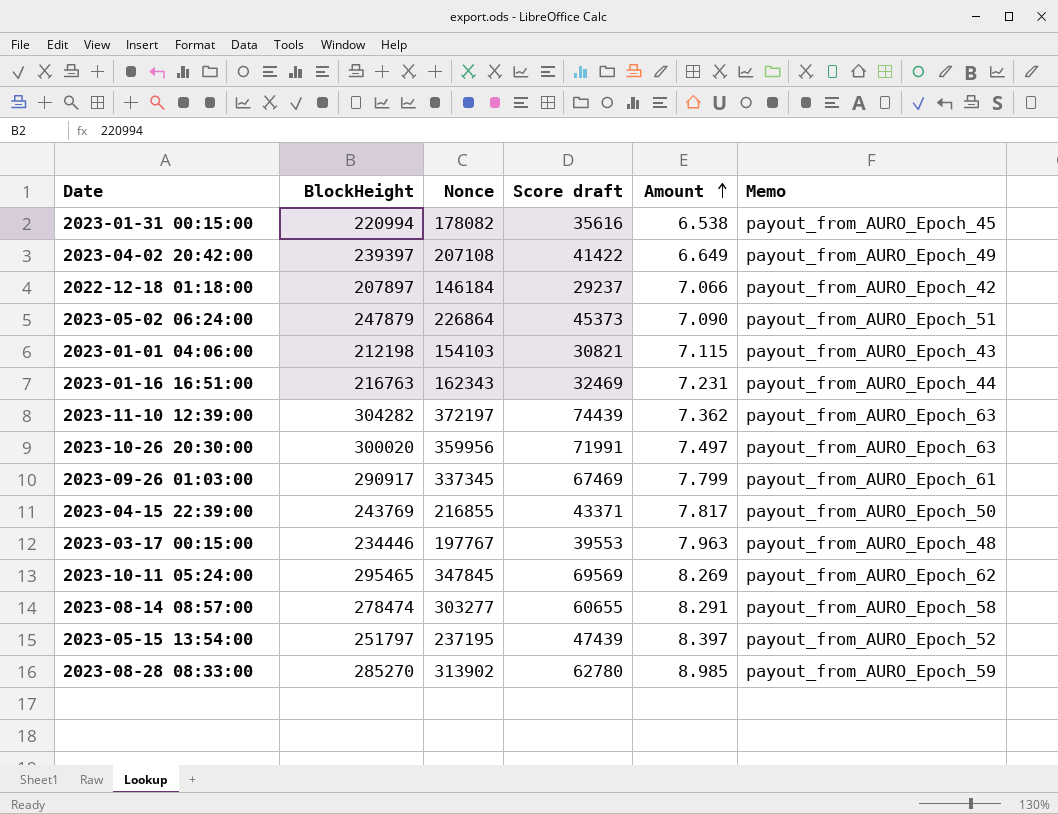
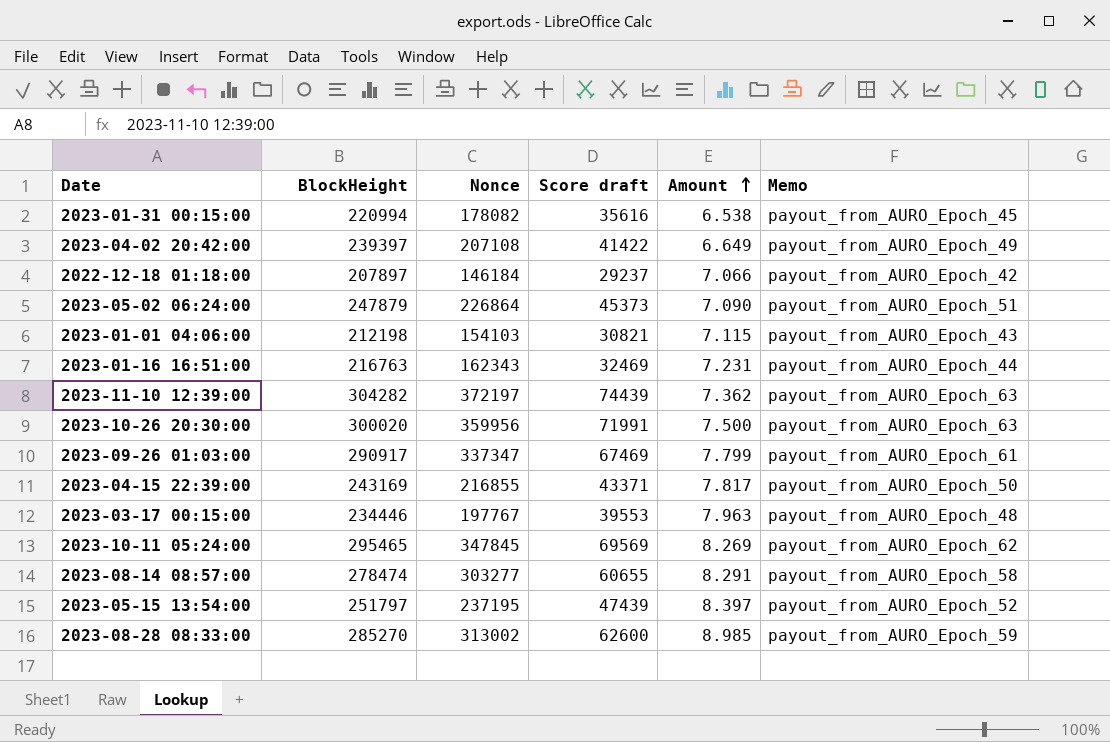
2023-10-26 20:30:00 | Amount: 7.497 -> 7.500
2023-09-26 01:03:00 | Nonce: 337345 -> 337347
2023-04-15 22:39:00 | BlockHeight: 243769 -> 243169
2023-08-28 08:33:00 | Nonce: 313902 -> 313002
2023-08-28 08:33:00 | Score draft: 62780 -> 62600

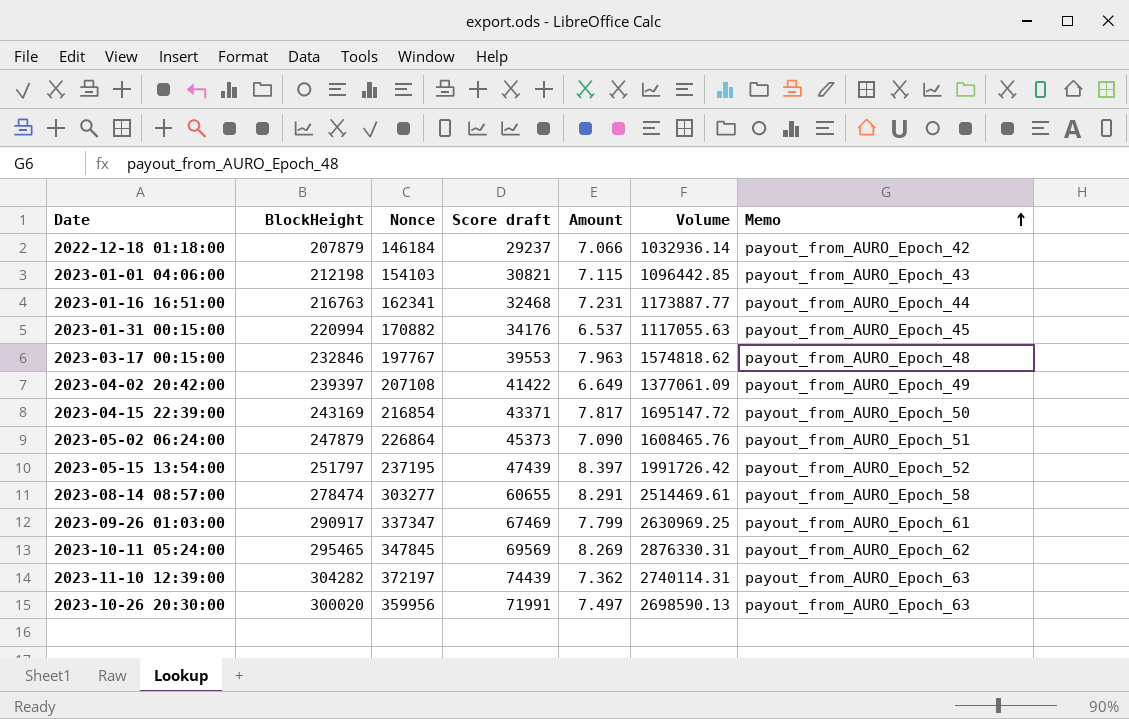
row order: Amount ascending -> Memo ascending
column Volume | formula: none -> [Nonce] * [Amount]
row 2023-08-28 08:33:00: 285270 | 313002 | 62600 | 8.985 | payout_from_AURO_Epoch_59 -> none
2022-12-18 01:18:00 | BlockHeight: 207897 -> 207879
2023-01-16 16:51:00 | Nonce: 162343 -> 162341
2023-01-16 16:51:00 | Score draft: 32469 -> 32468
2023-01-31 00:15:00 | Nonce: 178082 -> 170882
2023-01-31 00:15:00 | Score draft: 35616 -> 34176
2023-01-31 00:15:00 | Amount: 6.538 -> 6.537
2023-03-17 00:15:00 | BlockHeight: 234446 -> 232846
2023-04-15 22:39:00 | Nonce: 216855 -> 216854
2023-10-26 20:30:00 | Amount: 7.500 -> 7.497

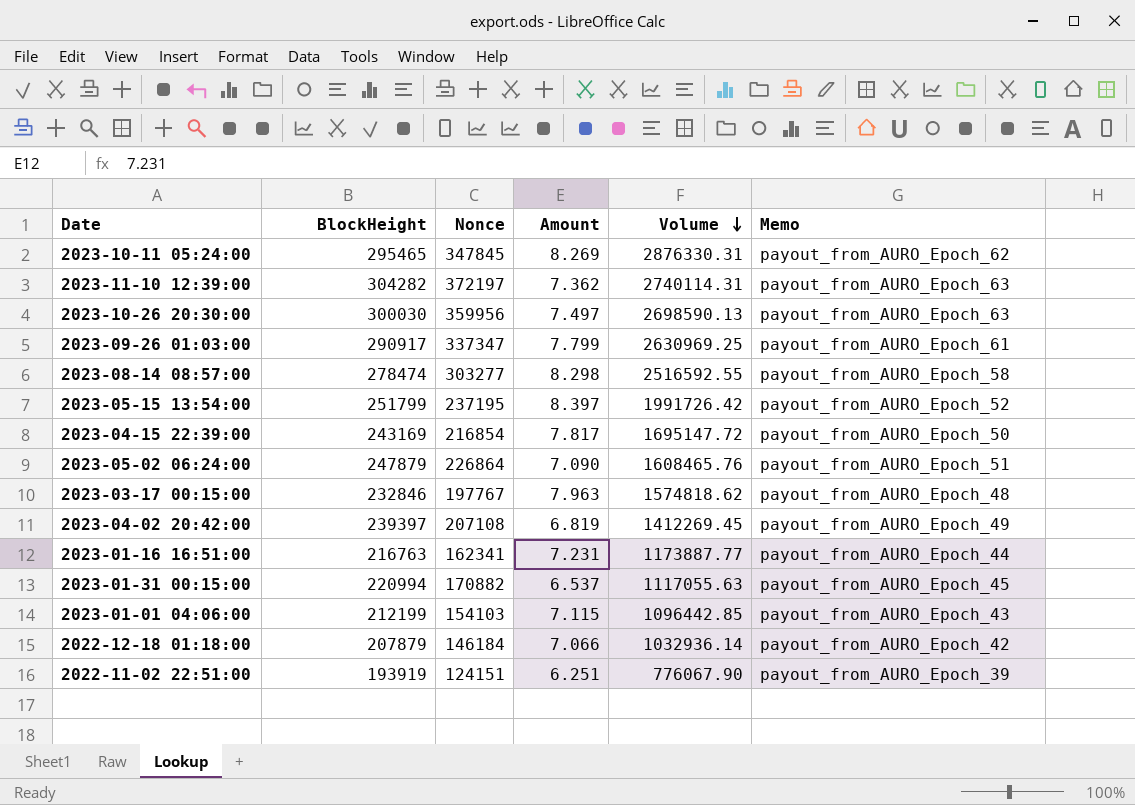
row order: Memo ascending -> Volume descending
column Score draft | formula: [Nonce] * 0.2 -> none
2023-10-26 20:30:00 | BlockHeight: 300020 -> 300030
2023-08-14 08:57:00 | Amount: 8.291 -> 8.298
2023-08-14 08:57:00 | Volume: 2514469.61 -> 2516592.55
2023-05-15 13:54:00 | BlockHeight: 251797 -> 251799
2023-04-02 20:42:00 | Amount: 6.649 -> 6.819
2023-04-02 20:42:00 | Volume: 1377061.09 -> 1412269.45
2023-01-01 04:06:00 | BlockHeight: 212198 -> 212199
row 2022-11-02 22:51:00: none -> 193919 | 124151 | 6.251 | 776067.90 | payout_from_AURO_Epoch_39

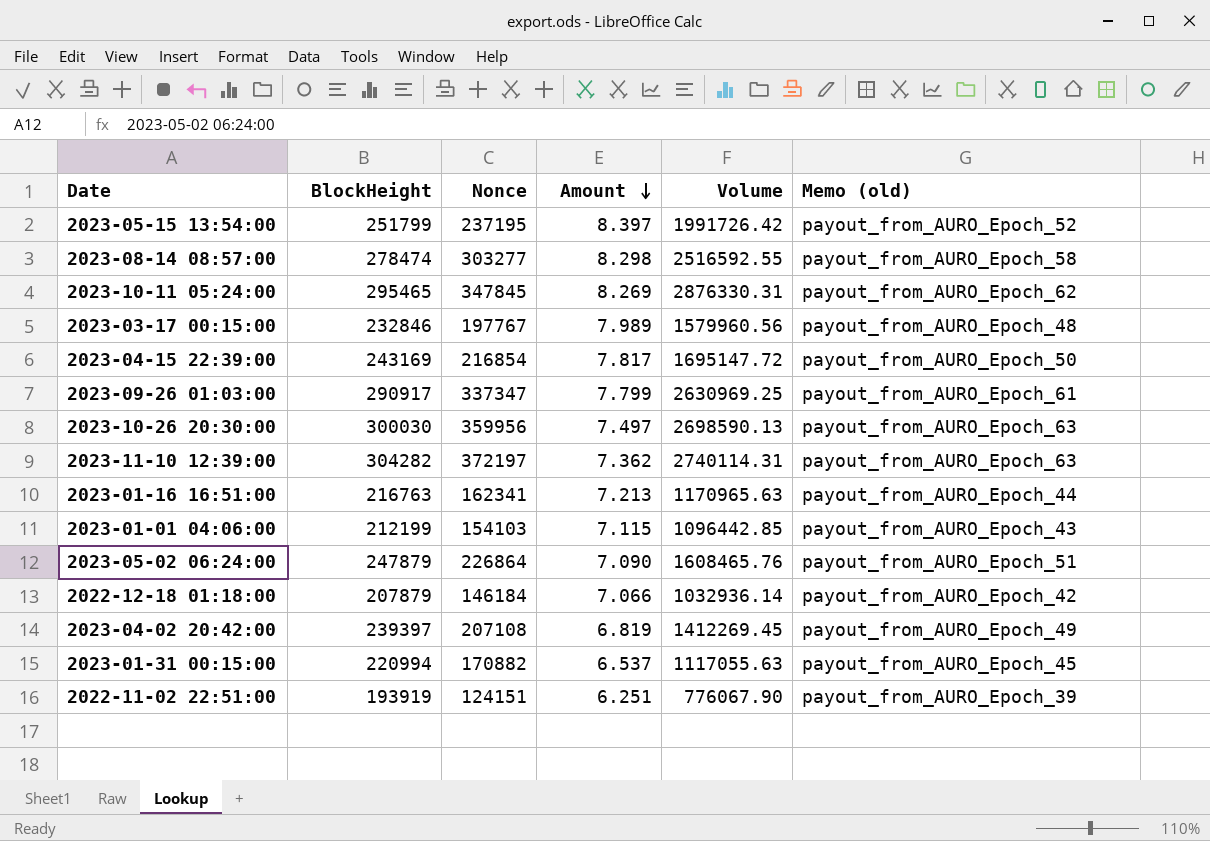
row order: Volume descending -> Amount descending
column name: Memo -> Memo (old)
2023-03-17 00:15:00 | Amount: 7.963 -> 7.989
2023-03-17 00:15:00 | Volume: 1574818.62 -> 1579960.56
2023-01-16 16:51:00 | Amount: 7.231 -> 7.213
2023-01-16 16:51:00 | Volume: 1173887.77 -> 1170965.63

